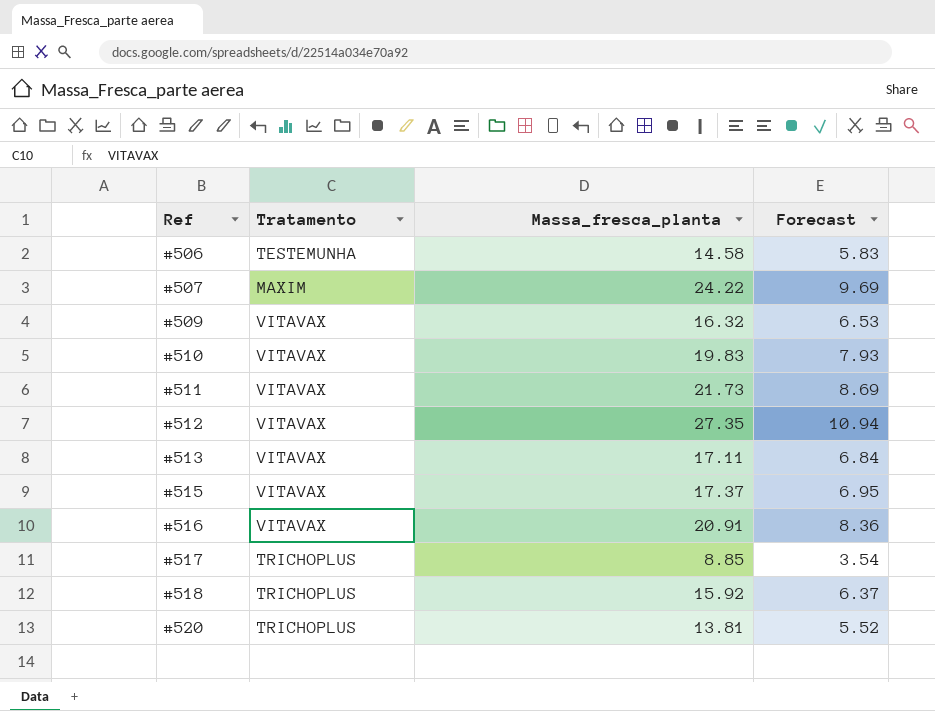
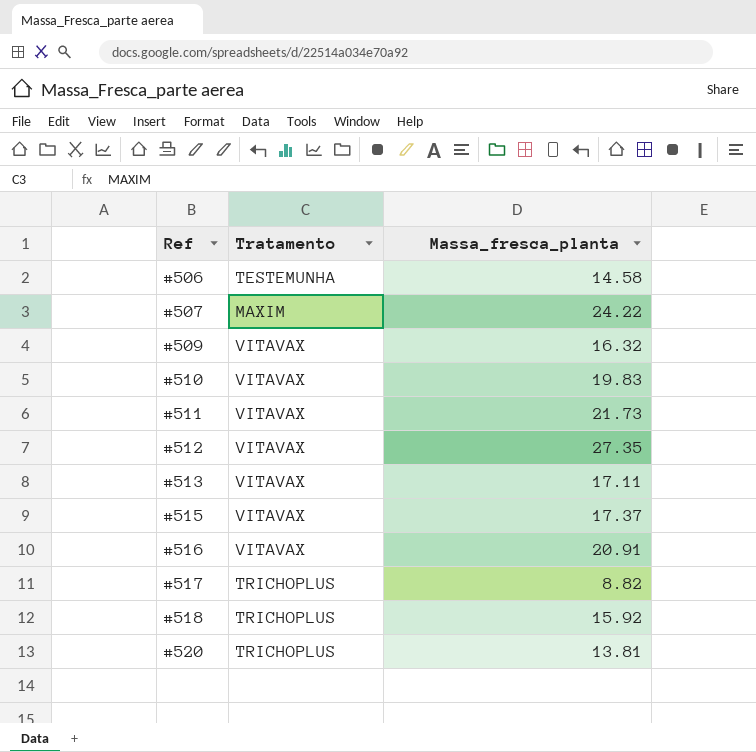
column Forecast | formula: [Massa_fresca_planta] * 0.4 -> none
#517 | Massa_fresca_planta: 8.85 -> 8.82

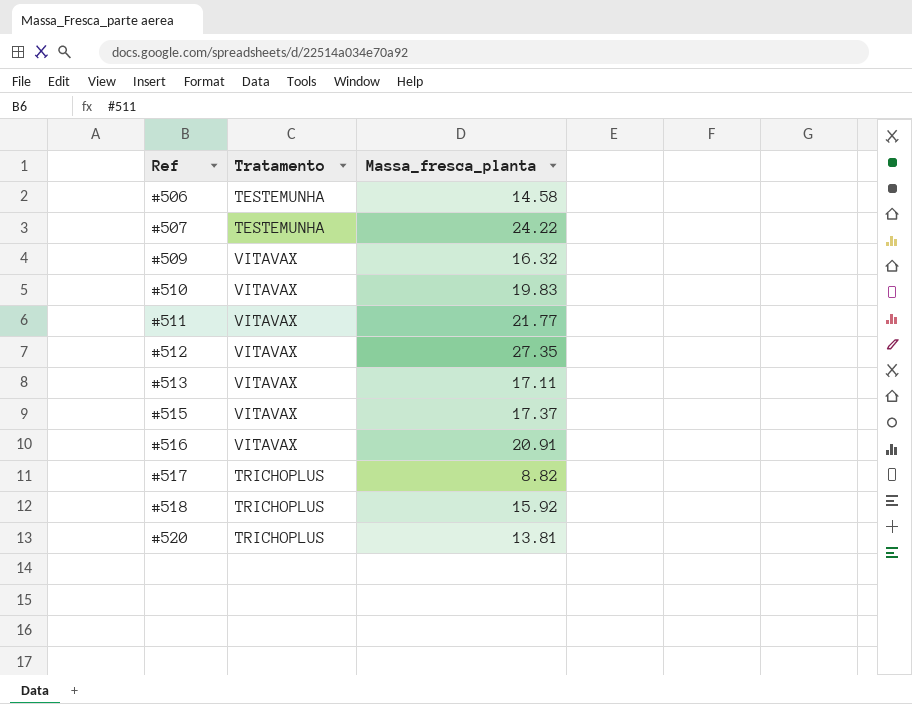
#507 | Tratamento: MAXIM -> TESTEMUNHA
#511 | Massa_fresca_planta: 21.73 -> 21.77

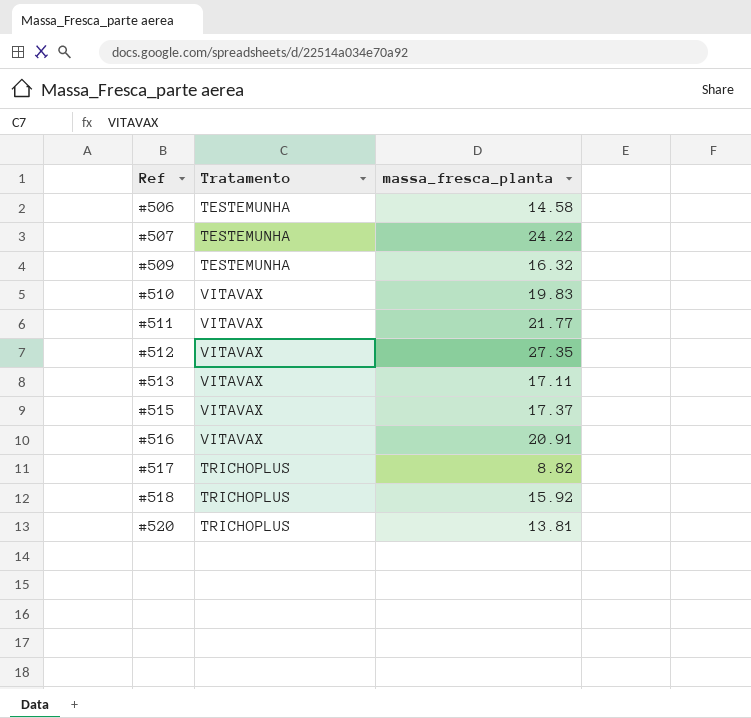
column name: Massa_fresca_planta -> massa_fresca_planta
#509 | Tratamento: VITAVAX -> TESTEMUNHA

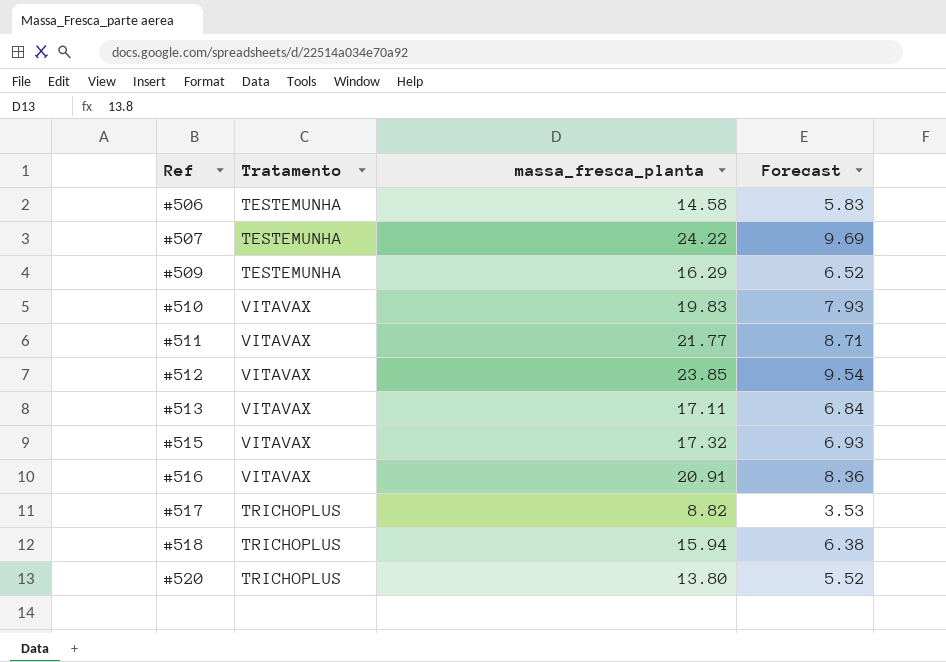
column Forecast | formula: none -> [massa_fresca_planta] * 0.4
#509 | massa_fresca_planta: 16.32 -> 16.29
#512 | massa_fresca_planta: 27.35 -> 23.85
#515 | massa_fresca_planta: 17.37 -> 17.32
#518 | massa_fresca_planta: 15.92 -> 15.94
#520 | massa_fresca_planta: 13.81 -> 13.80

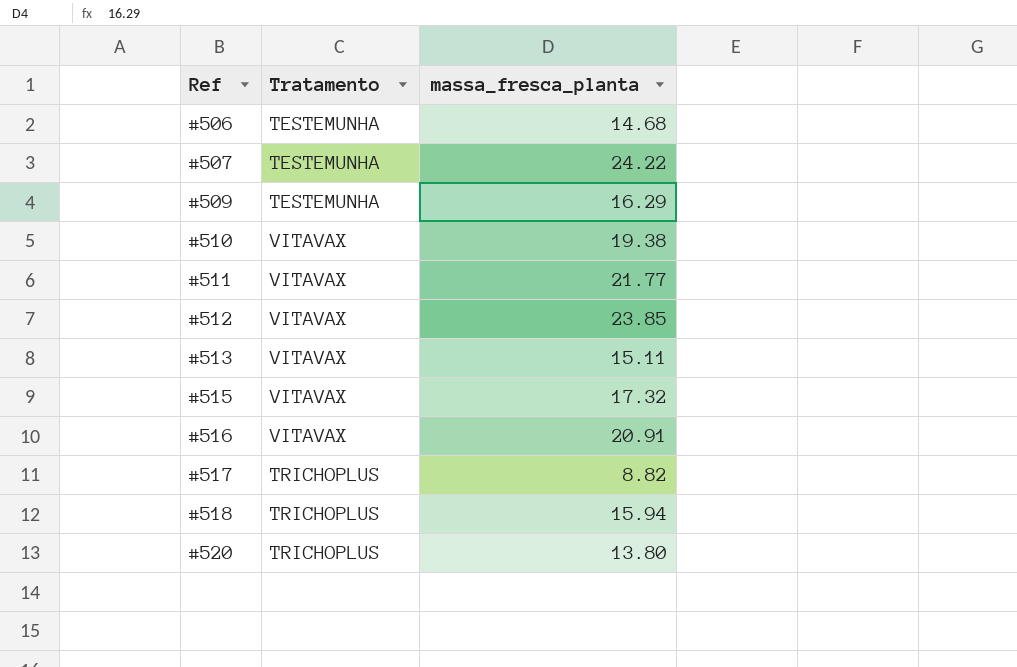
column Forecast | formula: [massa_fresca_planta] * 0.4 -> none
#506 | massa_fresca_planta: 14.58 -> 14.68
#510 | massa_fresca_planta: 19.83 -> 19.38
#513 | massa_fresca_planta: 17.11 -> 15.11

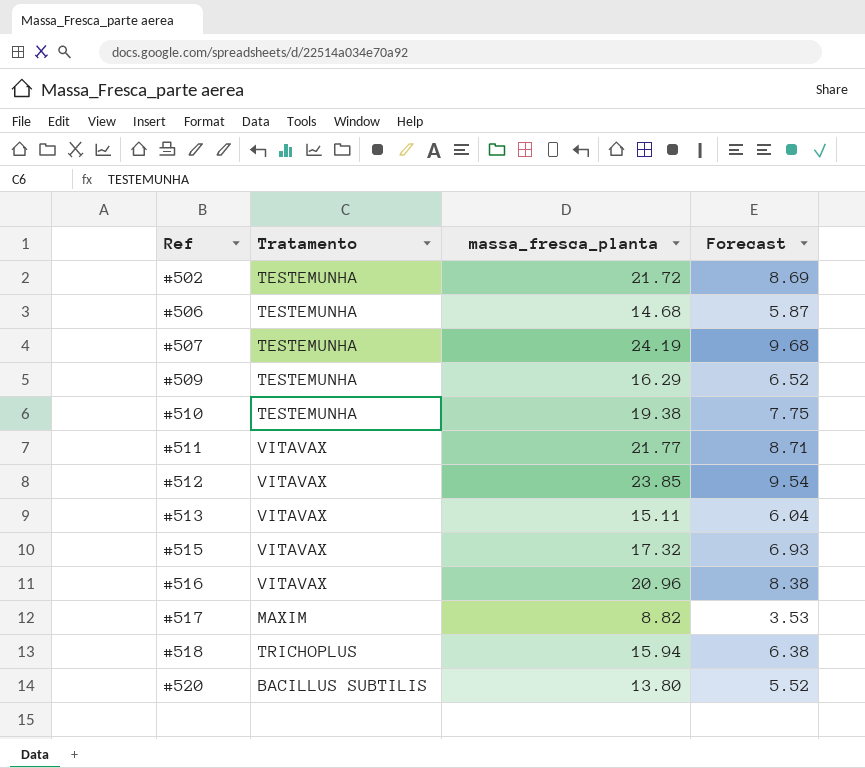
column Forecast | formula: none -> [massa_fresca_planta] * 0.4
row #502: none -> TESTEMUNHA | 21.72 | 8.69
#507 | massa_fresca_planta: 24.22 -> 24.19
#510 | Tratamento: VITAVAX -> TESTEMUNHA
#516 | massa_fresca_planta: 20.91 -> 20.96
#517 | Tratamento: TRICHOPLUS -> MAXIM
#520 | Tratamento: TRICHOPLUS -> BACILLUS SUBTILIS

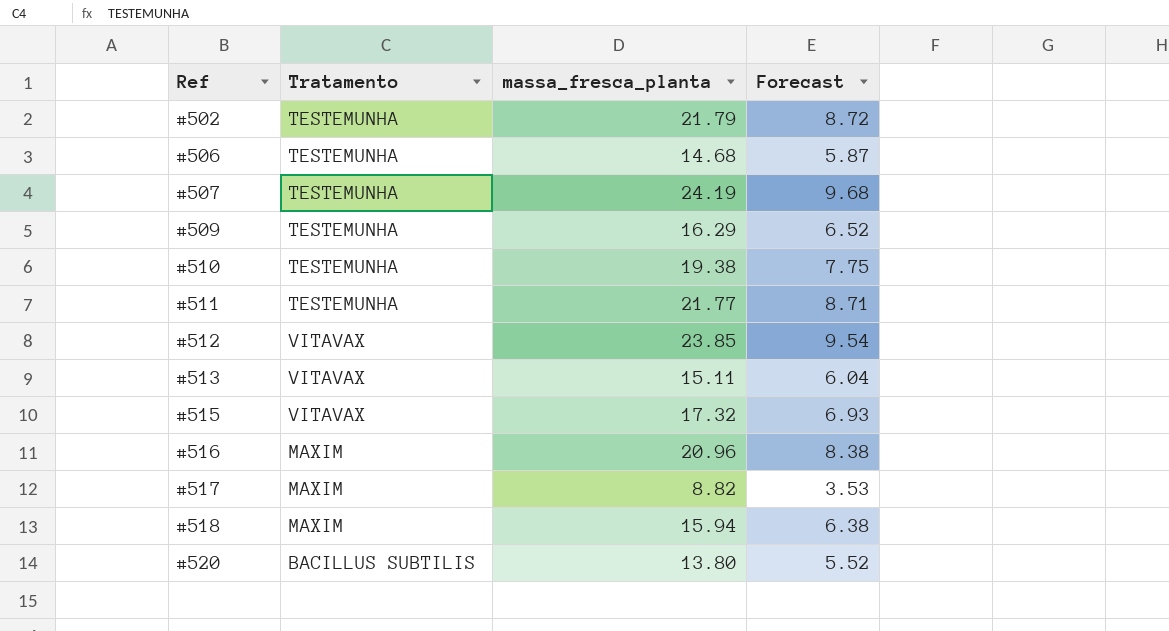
#502 | massa_fresca_planta: 21.72 -> 21.79
#502 | Forecast: 8.69 -> 8.72
#511 | Tratamento: VITAVAX -> TESTEMUNHA
#516 | Tratamento: VITAVAX -> MAXIM
#518 | Tratamento: TRICHOPLUS -> MAXIM

